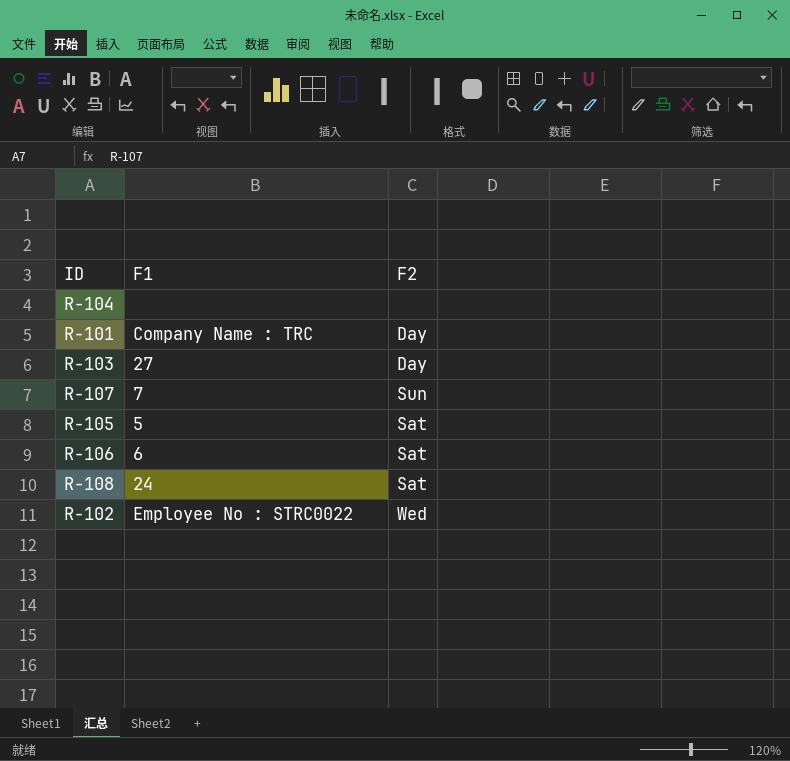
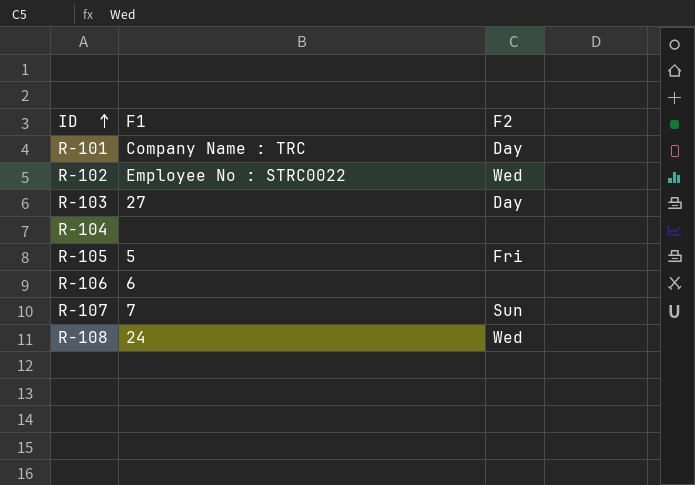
row order: none -> ID ascending
R-105 | F2: Sat -> Fri
R-106 | F2: Sat -> none
R-108 | F2: Sat -> Wed

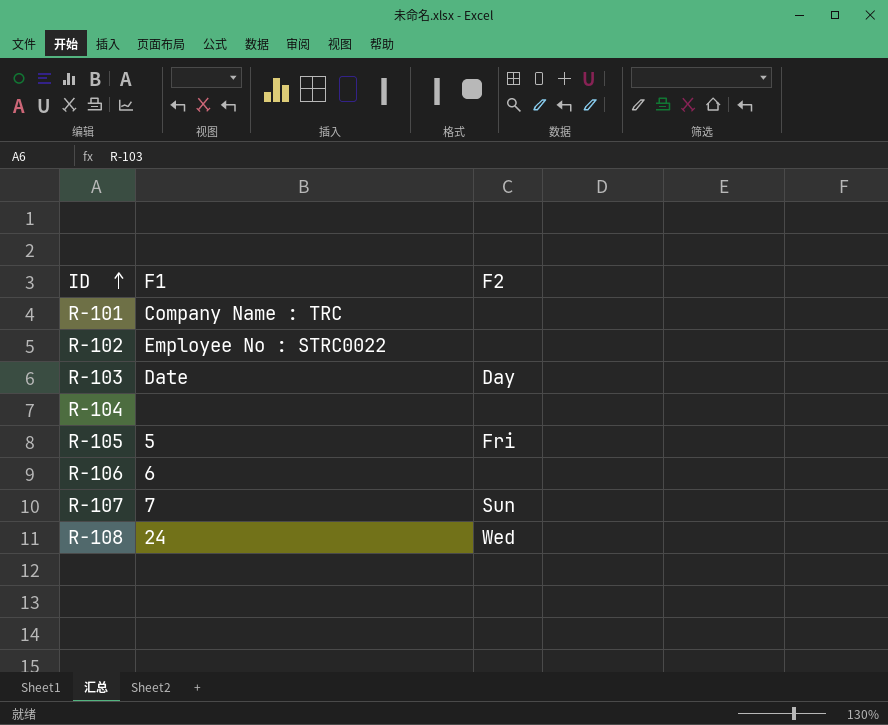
R-101 | F2: Day -> none
R-102 | F2: Wed -> none
R-103 | F1: 27 -> Date

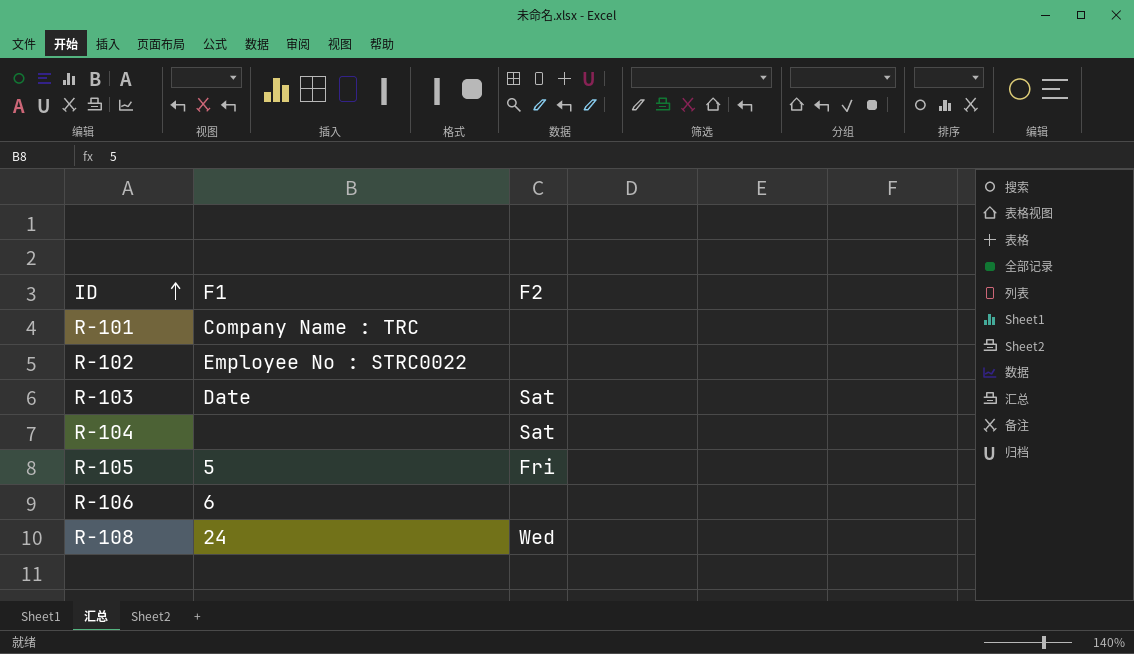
row R-107: 7 | Sun -> none
R-103 | F2: Day -> Sat
R-104 | F2: none -> Sat

